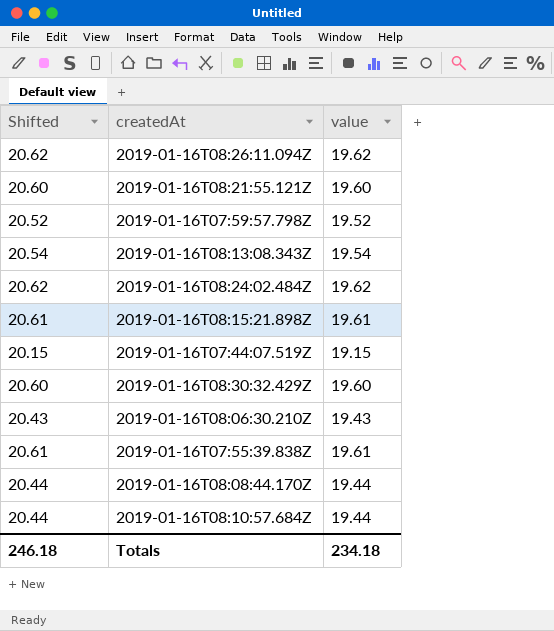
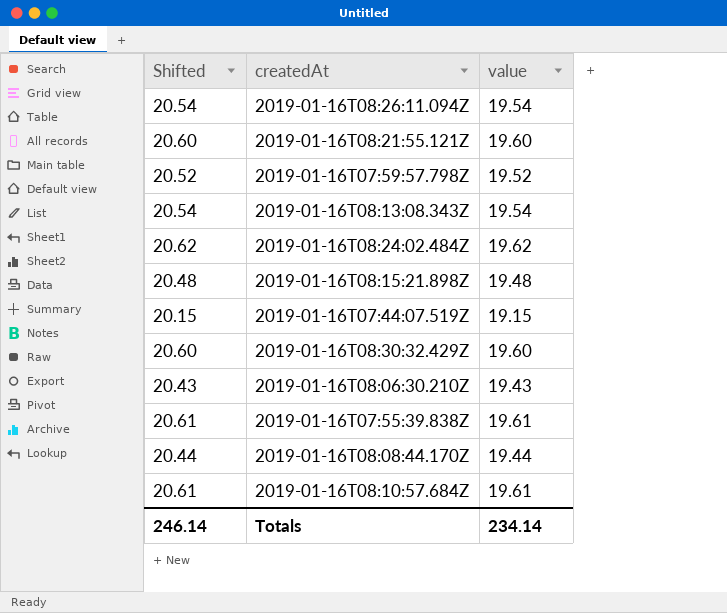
2019-01-16T08:26:11.094Z | Shifted: 20.62 -> 20.54
2019-01-16T08:26:11.094Z | value: 19.62 -> 19.54
2019-01-16T08:15:21.898Z | Shifted: 20.61 -> 20.48
2019-01-16T08:15:21.898Z | value: 19.61 -> 19.48
2019-01-16T08:10:57.684Z | Shifted: 20.44 -> 20.61
2019-01-16T08:10:57.684Z | value: 19.44 -> 19.61
Totals | Shifted: 246.18 -> 246.14
Totals | value: 234.18 -> 234.14

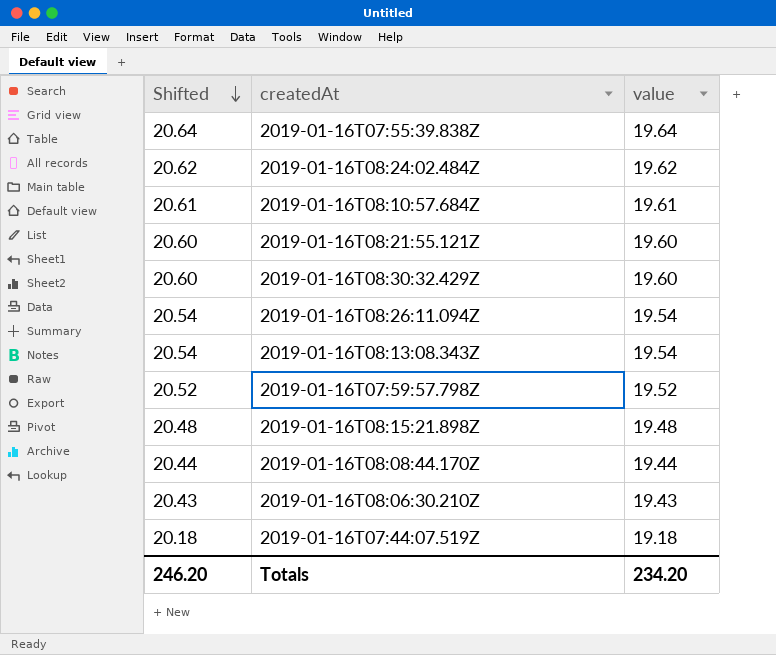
row order: none -> Shifted descending
2019-01-16T07:55:39.838Z | Shifted: 20.61 -> 20.64
2019-01-16T07:55:39.838Z | value: 19.61 -> 19.64
2019-01-16T07:44:07.519Z | Shifted: 20.15 -> 20.18
2019-01-16T07:44:07.519Z | value: 19.15 -> 19.18
Totals | Shifted: 246.14 -> 246.20
Totals | value: 234.14 -> 234.20

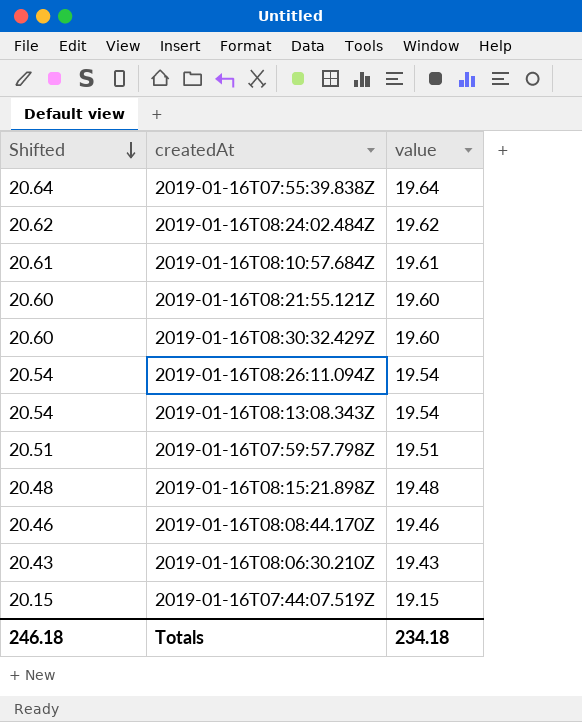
2019-01-16T07:59:57.798Z | Shifted: 20.52 -> 20.51
2019-01-16T07:59:57.798Z | value: 19.52 -> 19.51
2019-01-16T08:08:44.170Z | Shifted: 20.44 -> 20.46
2019-01-16T08:08:44.170Z | value: 19.44 -> 19.46
2019-01-16T07:44:07.519Z | Shifted: 20.18 -> 20.15
2019-01-16T07:44:07.519Z | value: 19.18 -> 19.15
Totals | Shifted: 246.20 -> 246.18
Totals | value: 234.20 -> 234.18

